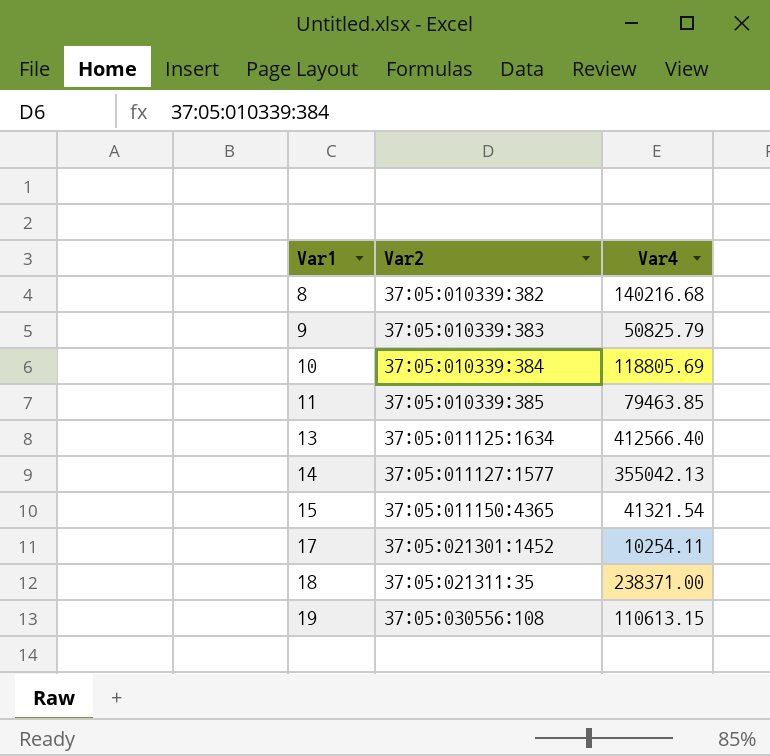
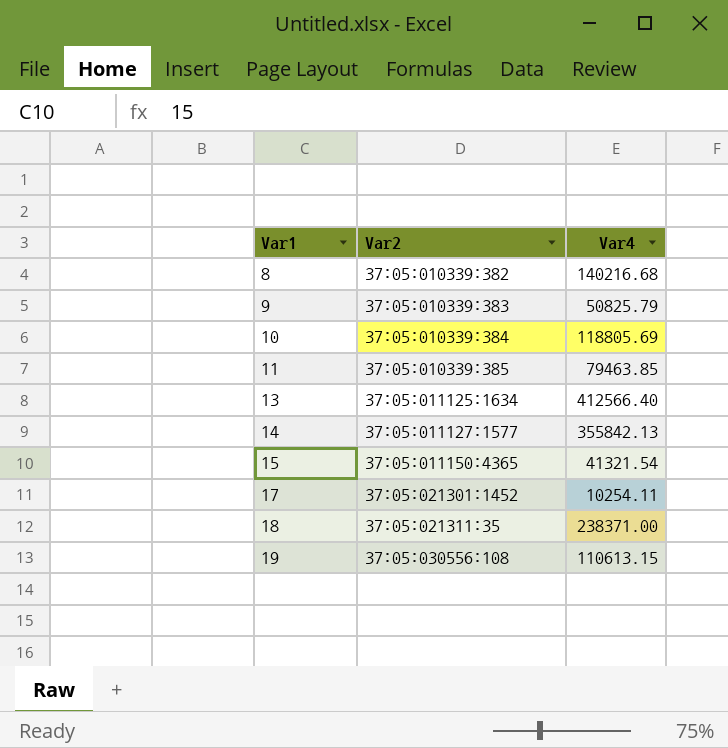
14 | Var4: 355042.13 -> 355842.13

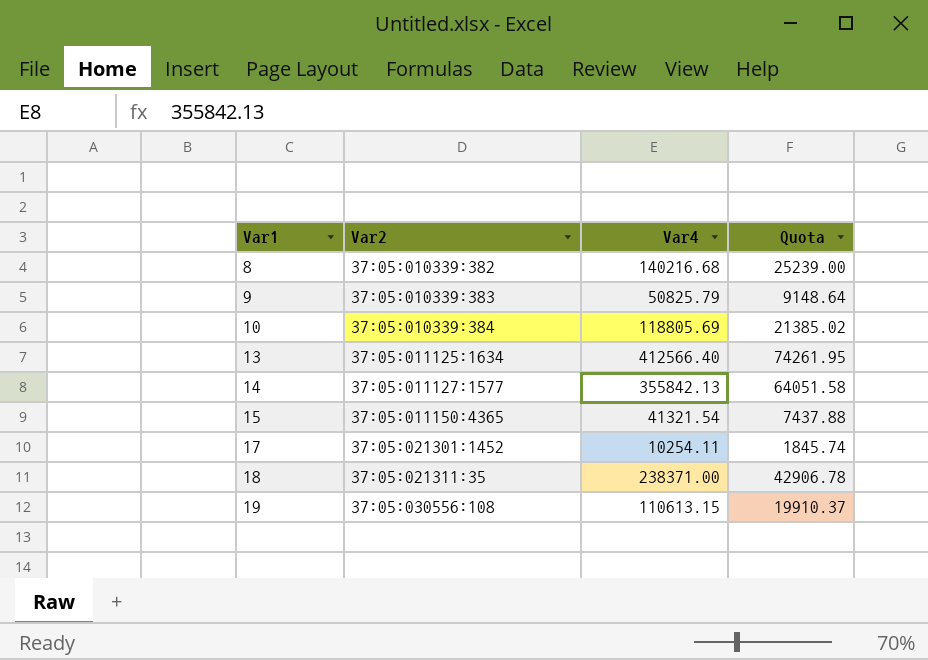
column Quota | formula: none -> [Var4] * 0.18
row 11: 37:05:010339:385 | 79463.85 -> none

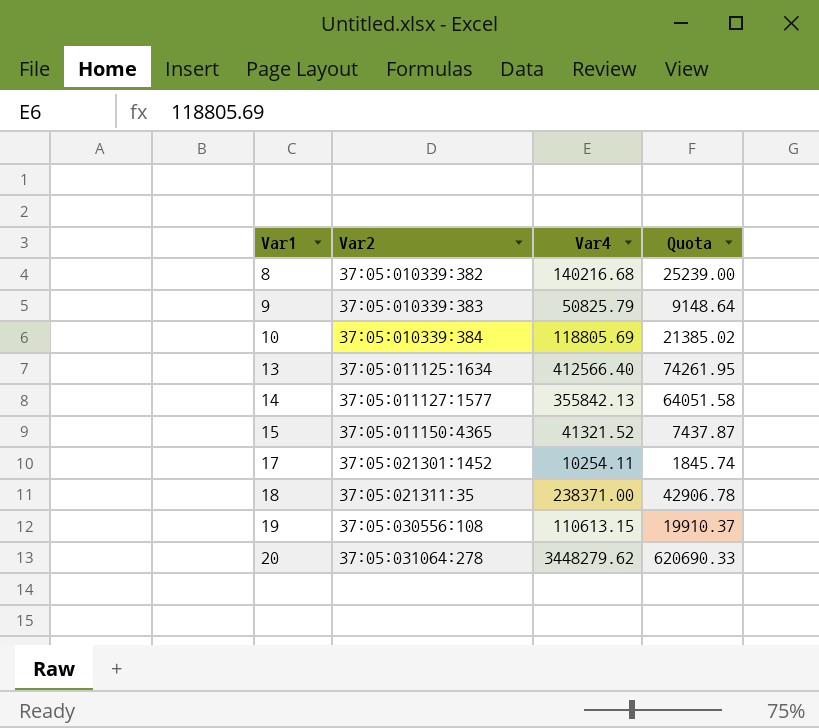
15 | Var4: 41321.54 -> 41321.52
15 | Quota: 7437.88 -> 7437.87
row 20: none -> 37:05:031064:278 | 3448279.62 | 620690.33

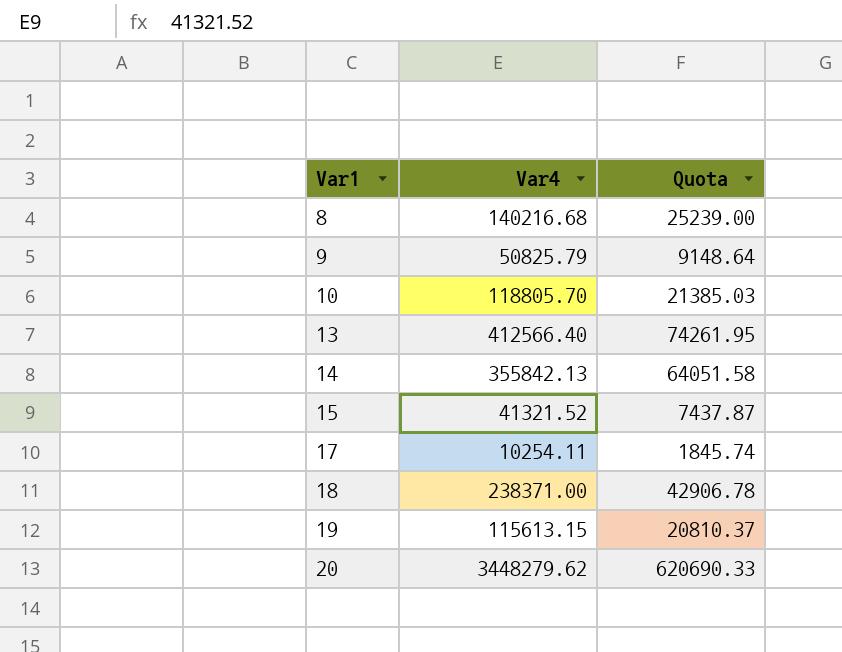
column Var2 | position: 2 -> none
10 | Var4: 118805.69 -> 118805.70
10 | Quota: 21385.02 -> 21385.03
19 | Var4: 110613.15 -> 115613.15
19 | Quota: 19910.37 -> 20810.37

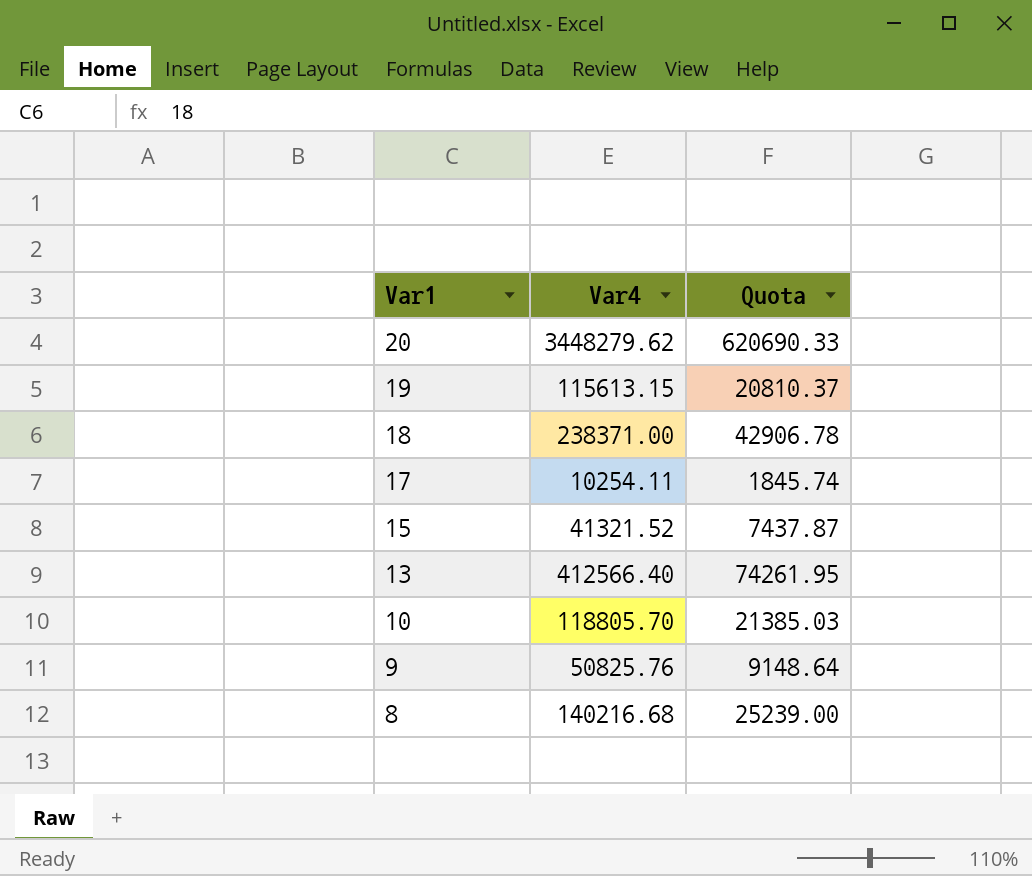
row order: Var1 ascending -> Var1 descending
row 14: 355842.13 | 64051.58 -> none
9 | Var4: 50825.79 -> 50825.76

